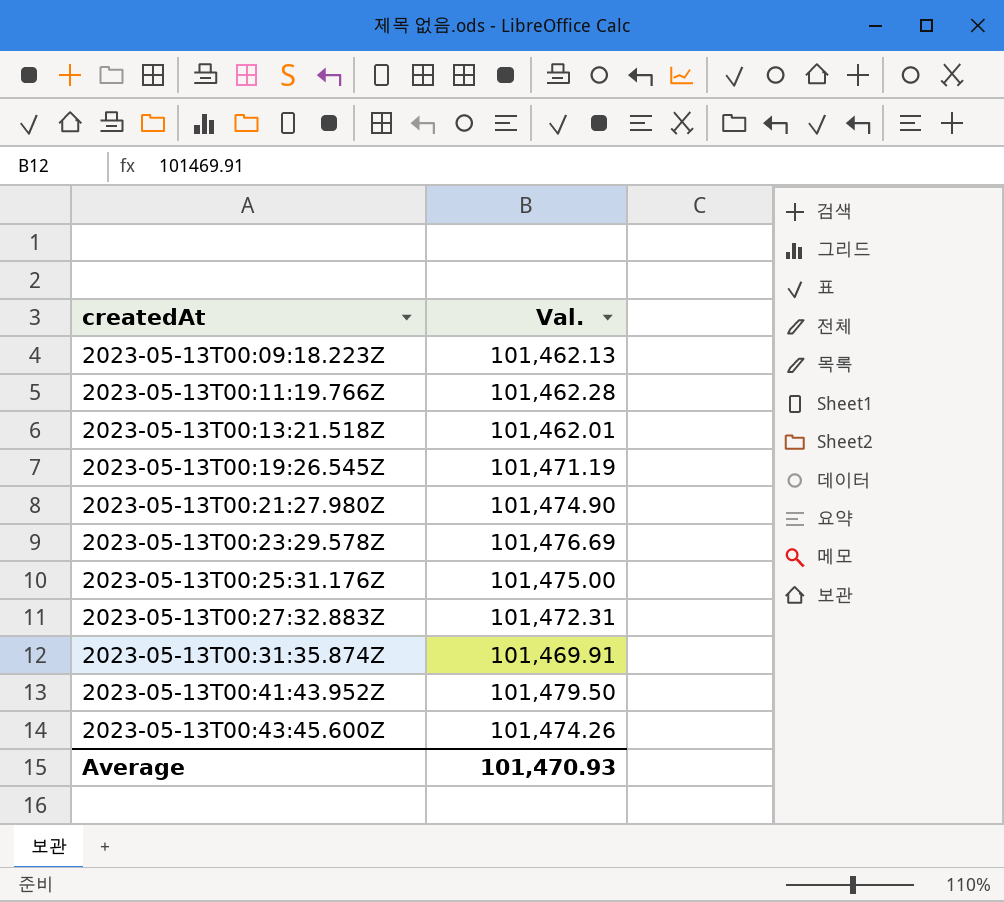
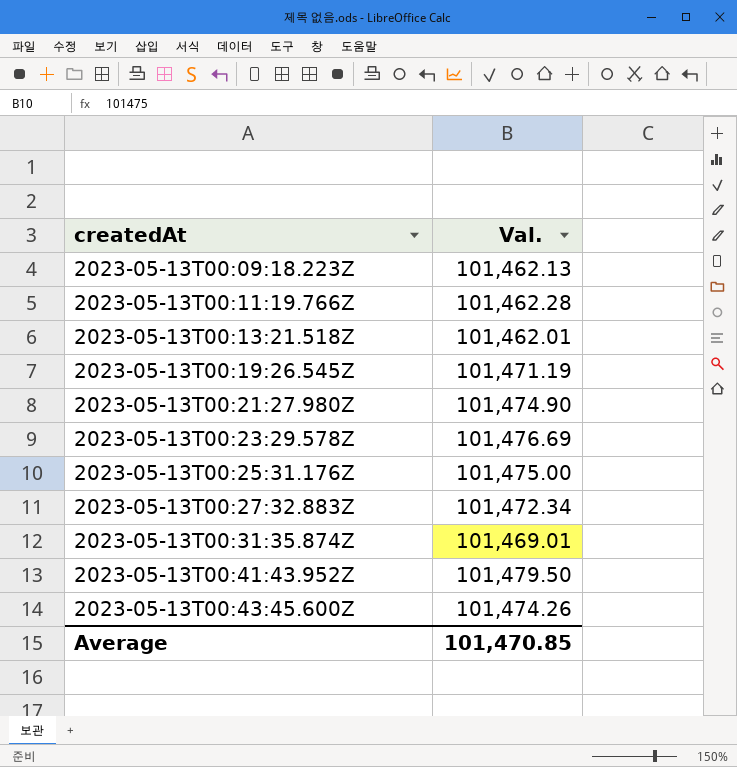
2023-05-13T00:27:32.883Z | Val.: 101,472.31 -> 101,472.34
2023-05-13T00:31:35.874Z | Val.: 101,469.91 -> 101,469.01
Average | Val.: 101,470.93 -> 101,470.85

